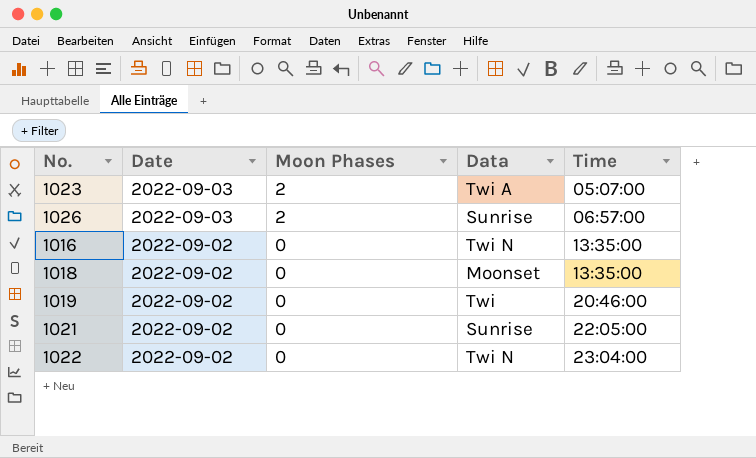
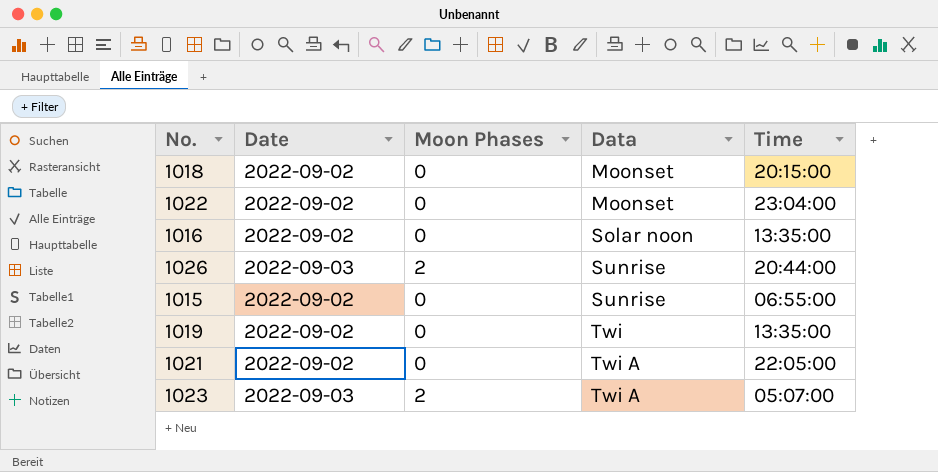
row order: Date descending -> Data ascending
1018 | Time: 13:35:00 -> 20:15:00
1022 | Data: Twi N -> Moonset
1016 | Data: Twi N -> Solar noon
1026 | Time: 06:57:00 -> 20:44:00
row 1015: none -> 2022-09-02 | 0 | Sunrise | 06:55:00
1019 | Time: 20:46:00 -> 13:35:00
1021 | Data: Sunrise -> Twi A

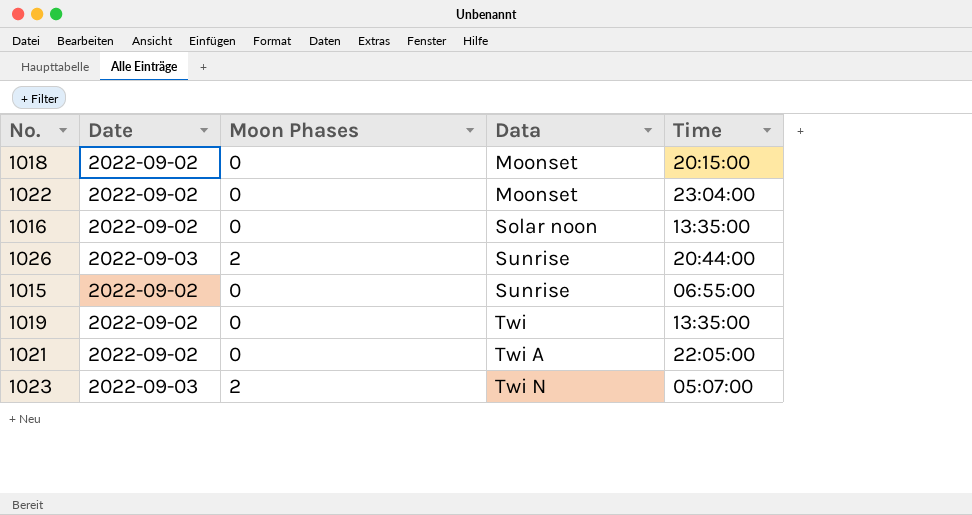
1023 | Data: Twi A -> Twi N

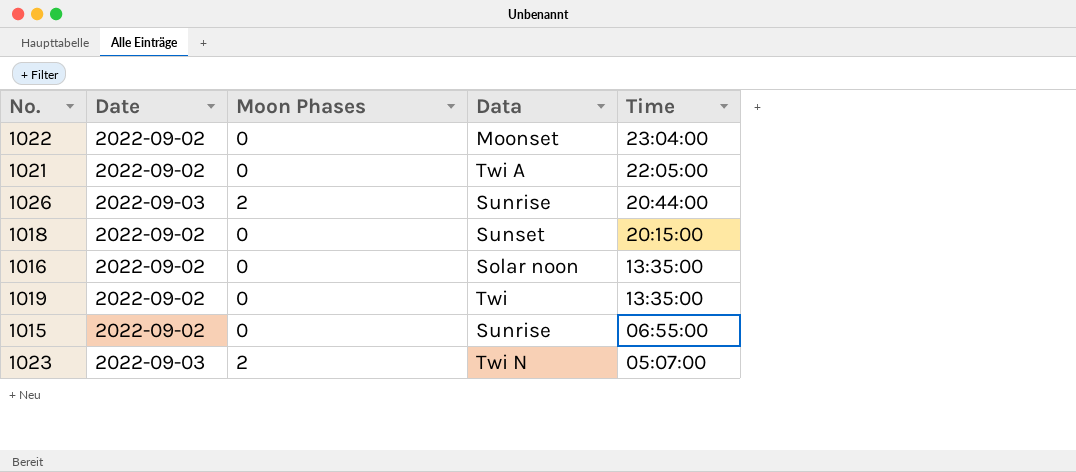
row order: Data ascending -> Time descending
1018 | Data: Moonset -> Sunset

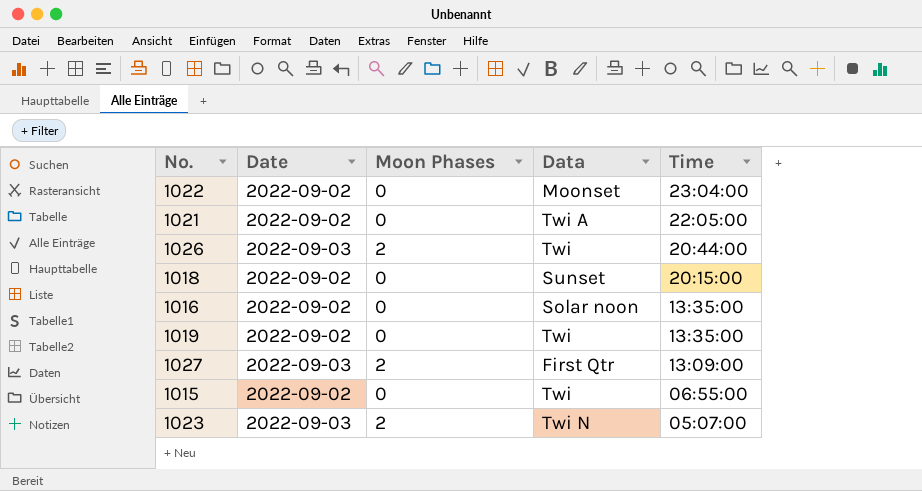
1026 | Data: Sunrise -> Twi
row 1027: none -> 2022-09-03 | 2 | First Qtr | 13:09:00
1015 | Data: Sunrise -> Twi

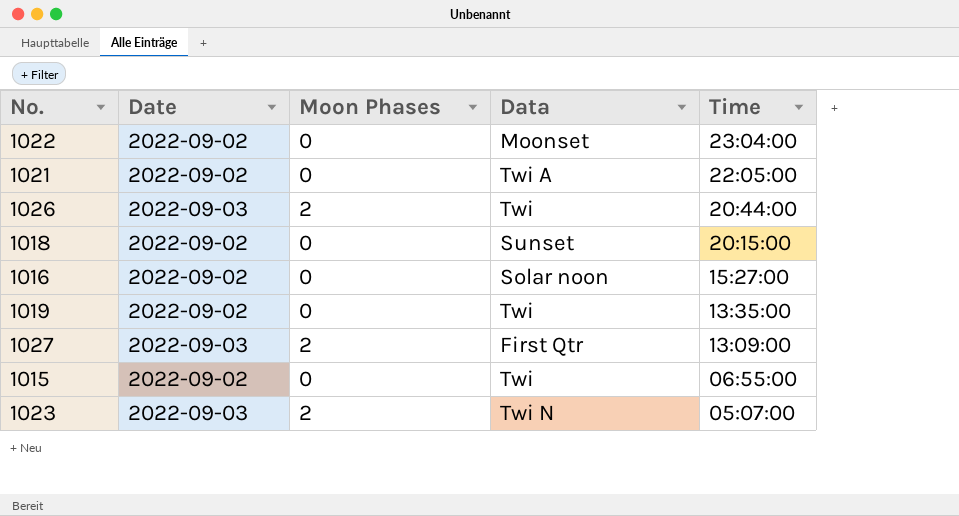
1016 | Time: 13:35:00 -> 15:27:00

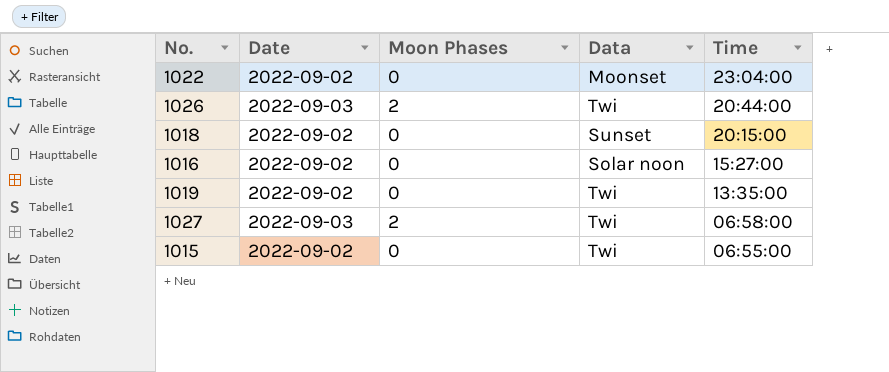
row 1021: 2022-09-02 | 0 | Twi A | 22:05:00 -> none
row 1023: 2022-09-03 | 2 | Twi N | 05:07:00 -> none
1027 | Data: First Qtr -> Twi
1027 | Time: 13:09:00 -> 06:58:00

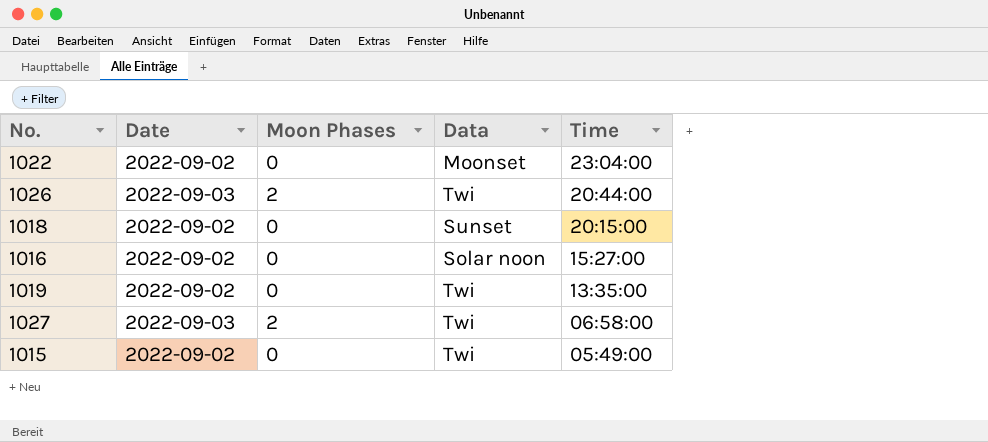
1015 | Time: 06:55:00 -> 05:49:00

